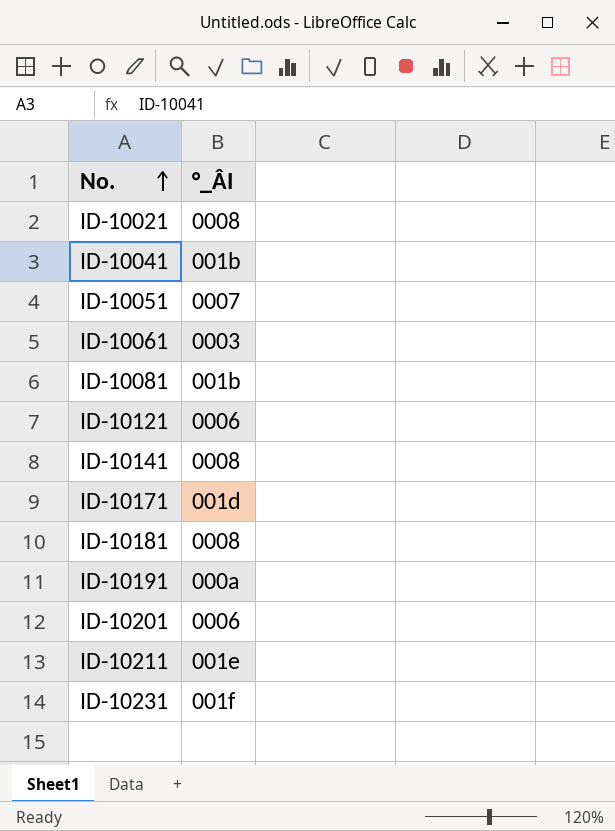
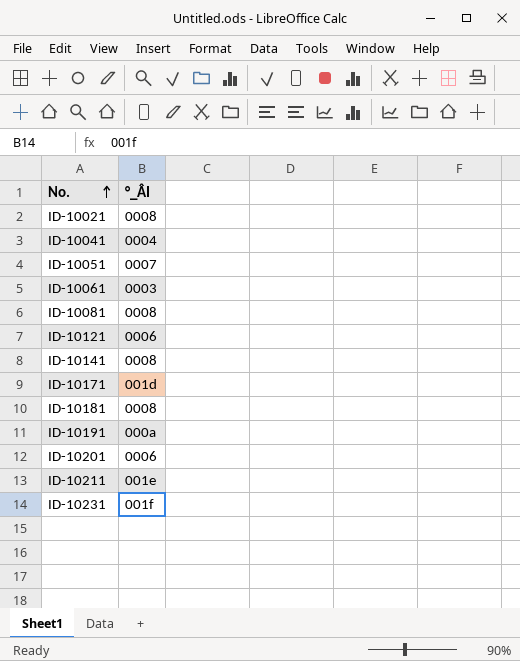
ID-10041 | °_ÂI: 001b -> 0004
ID-10081 | °_ÂI: 001b -> 0008

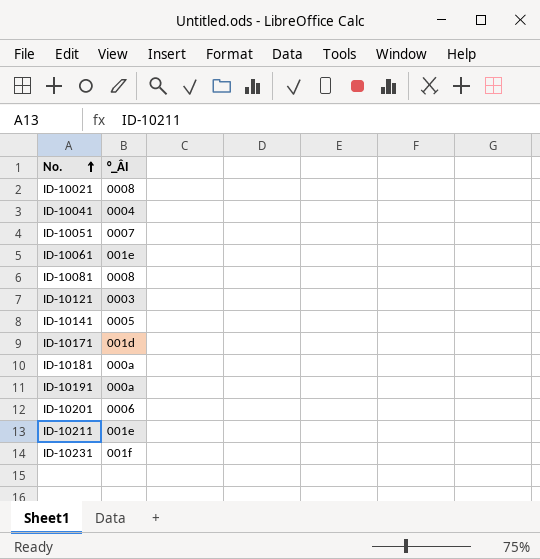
ID-10061 | °_ÂI: 0003 -> 001e
ID-10121 | °_ÂI: 0006 -> 0003
ID-10141 | °_ÂI: 0008 -> 0005
ID-10181 | °_ÂI: 0008 -> 000a

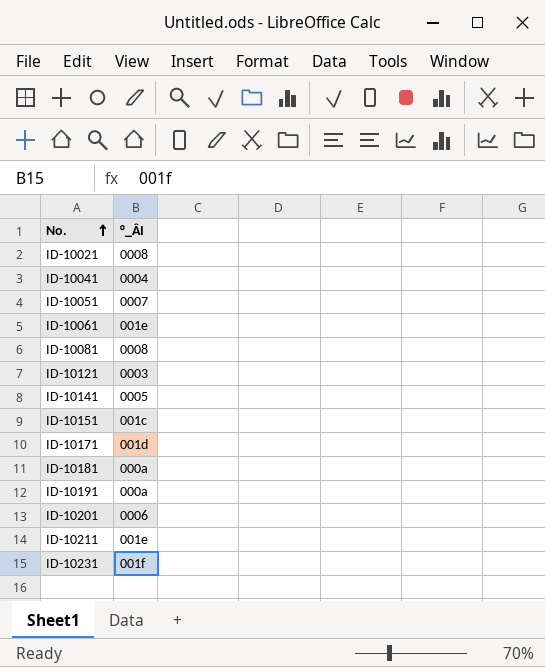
row ID-10151: none -> 001c

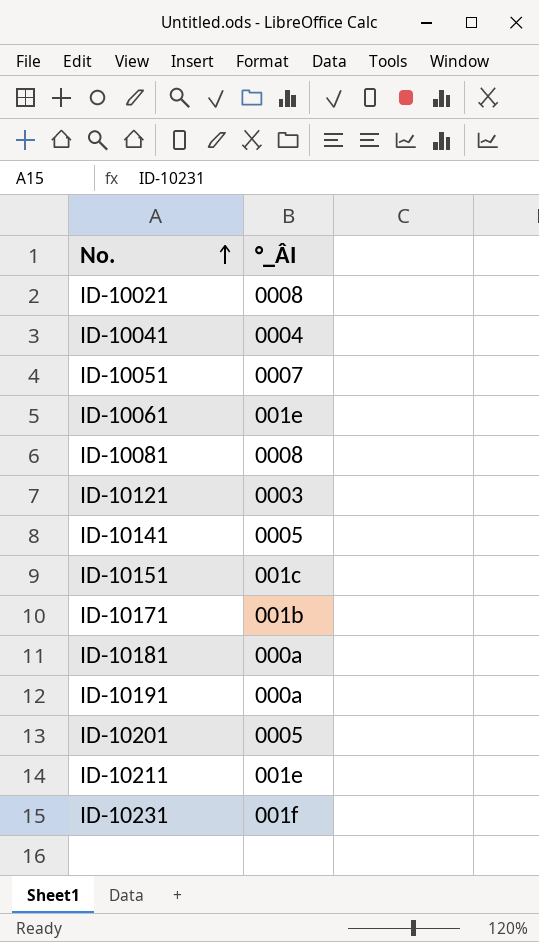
ID-10171 | °_ÂI: 001d -> 001b
ID-10201 | °_ÂI: 0006 -> 0005

